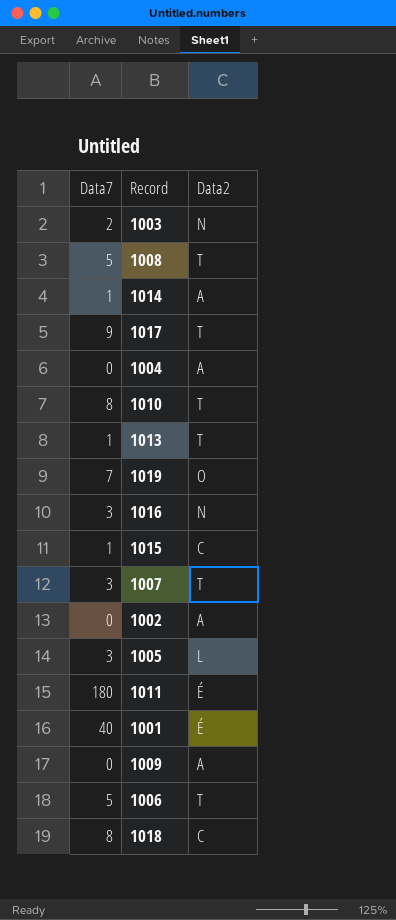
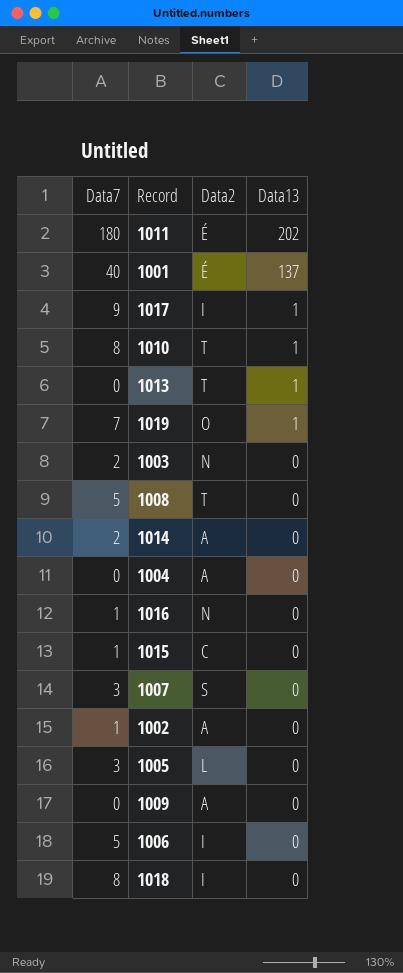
row order: none -> Data13 descending
column Data13 | position: none -> 4
1017 | Data2: T -> I
1013 | Data7: 1 -> 0
1014 | Data7: 1 -> 2
1016 | Data7: 3 -> 1
1007 | Data2: T -> S
1002 | Data7: 0 -> 1
1006 | Data2: T -> I
1018 | Data2: C -> I

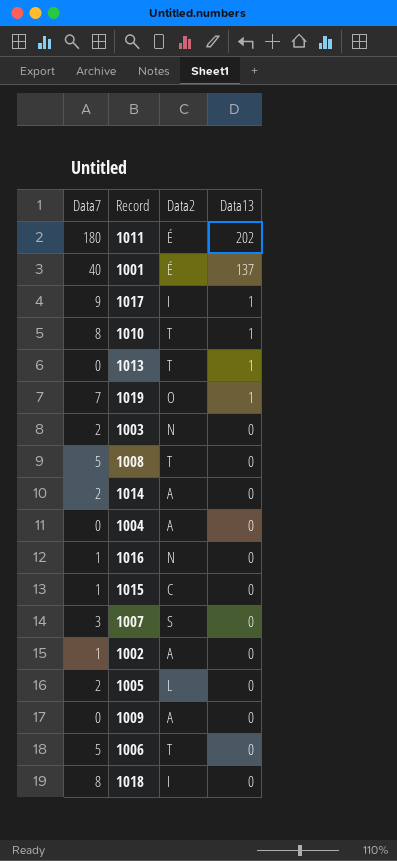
1005 | Data7: 3 -> 2
1006 | Data2: I -> T

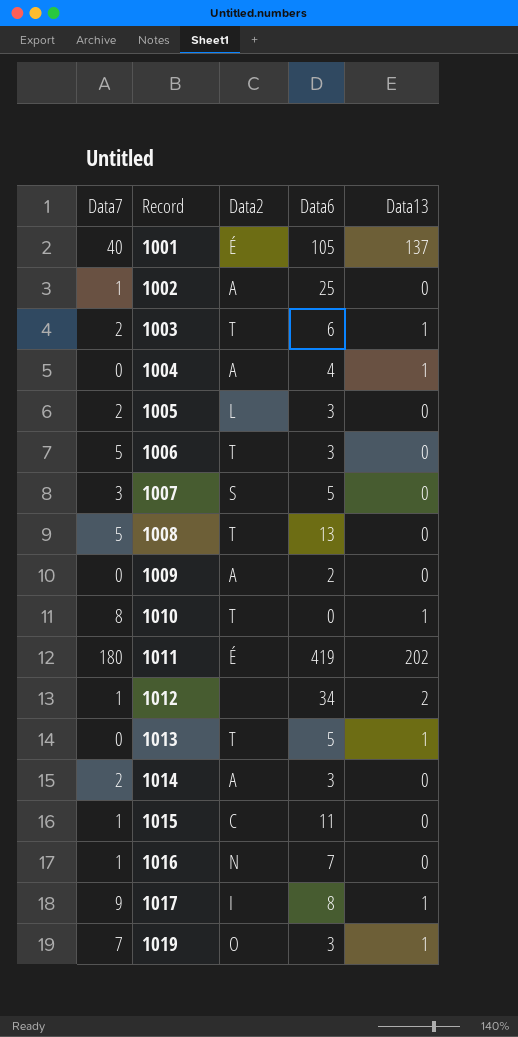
row order: Data13 descending -> Record ascending
column Data6 | position: none -> 4
row 1018: 8 | I | 0 -> none
1003 | Data2: N -> T
1003 | Data13: 0 -> 1
1004 | Data13: 0 -> 1
row 1012: none -> 1 | none | 34 | 2

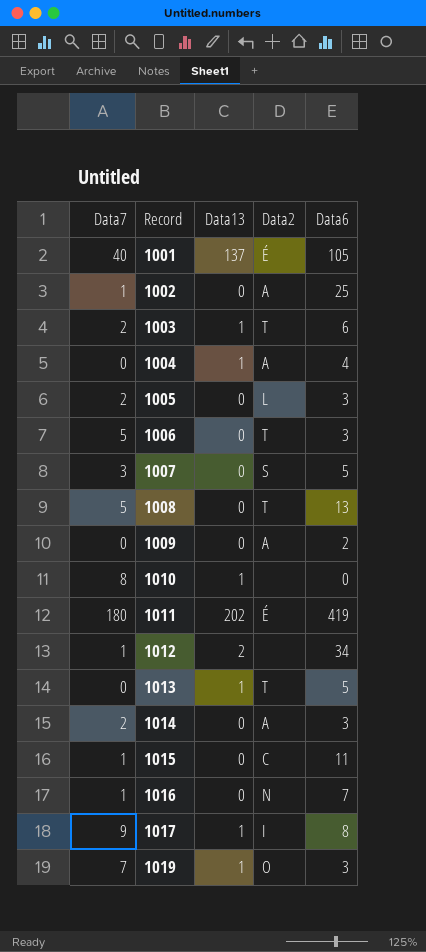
column Data13 | position: 5 -> 3
1010 | Data2: T -> none

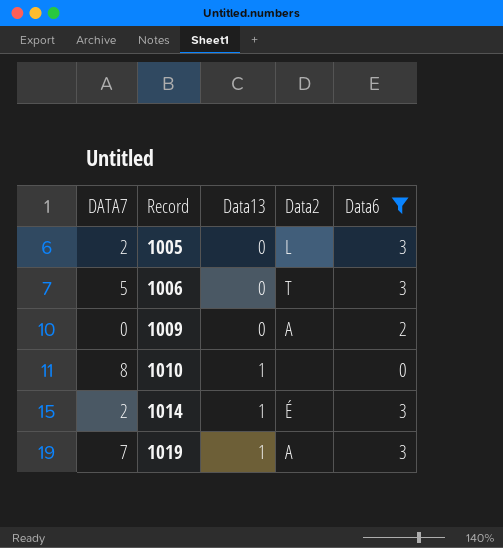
filter: none -> Data6 <= 3
column name: Data7 -> DATA7
1014 | Data13: 0 -> 1
1014 | Data2: A -> É
1019 | Data2: O -> A

